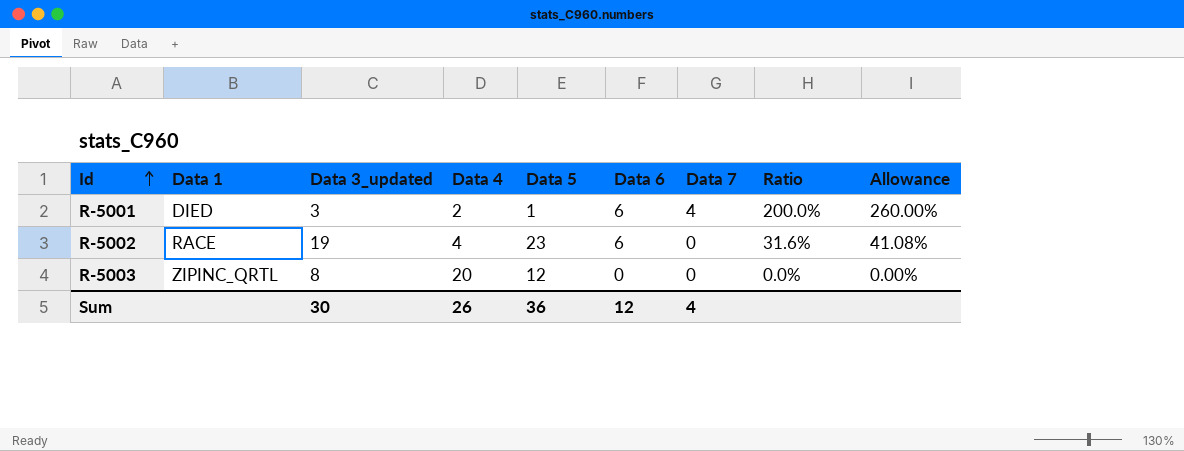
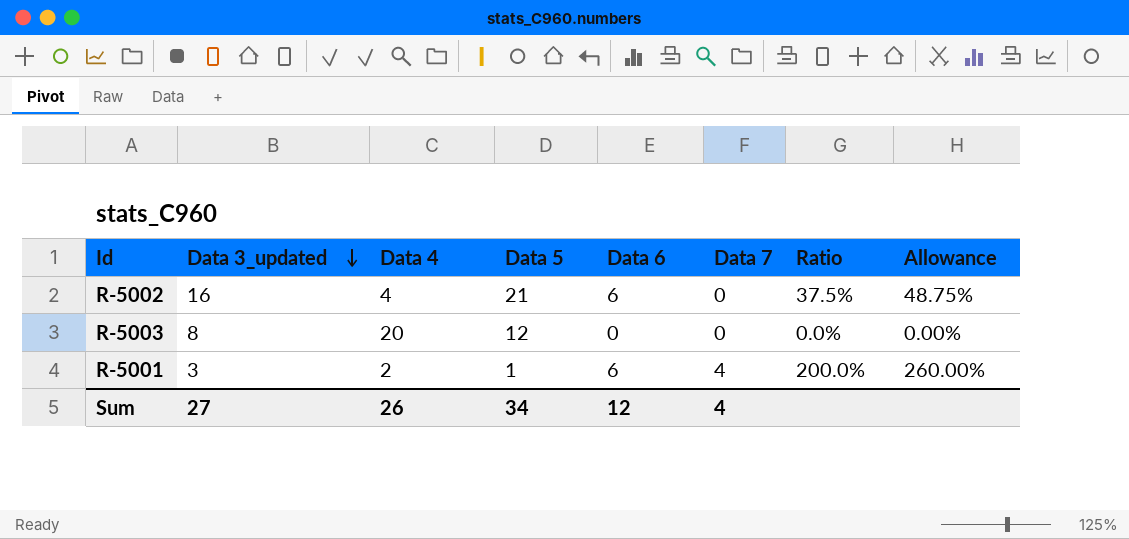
row order: Id ascending -> Data 3_updated descending
column Data 1 | position: 2 -> none
R-5002 | Data 3_updated: 19 -> 16
R-5002 | Data 5: 23 -> 21
R-5002 | Ratio: 31.6% -> 37.5%
R-5002 | Allowance: 41.08% -> 48.75%
Sum | Data 3_updated: 30 -> 27
Sum | Data 5: 36 -> 34

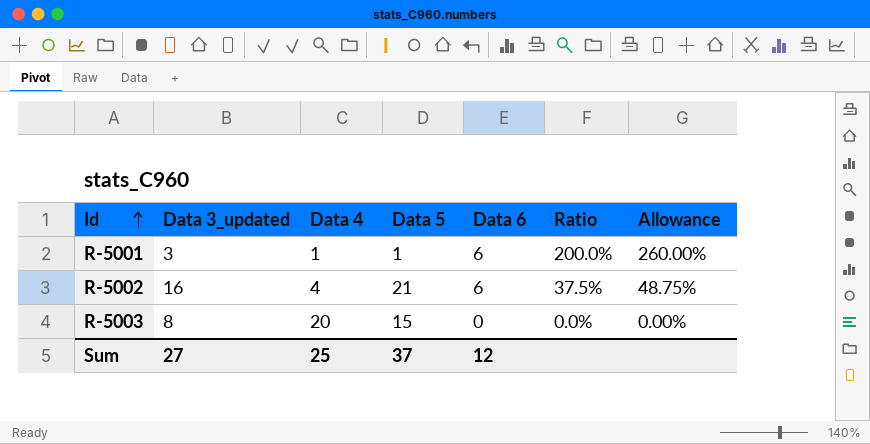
row order: Data 3_updated descending -> Id ascending
column Data 7 | position: 6 -> none
R-5001 | Data 4: 2 -> 1
R-5003 | Data 5: 12 -> 15
Sum | Data 4: 26 -> 25
Sum | Data 5: 34 -> 37

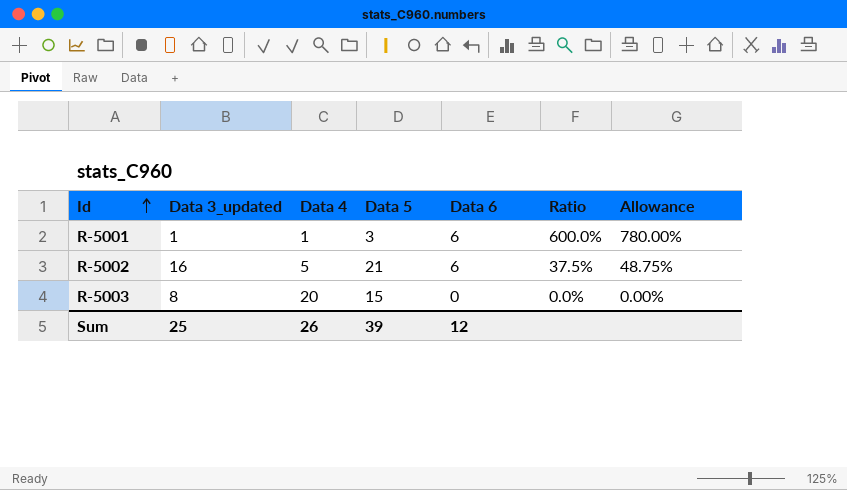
R-5001 | Data 3_updated: 3 -> 1
R-5001 | Data 5: 1 -> 3
R-5001 | Ratio: 200.0% -> 600.0%
R-5001 | Allowance: 260.00% -> 780.00%
R-5002 | Data 4: 4 -> 5
Sum | Data 3_updated: 27 -> 25
Sum | Data 4: 25 -> 26
Sum | Data 5: 37 -> 39

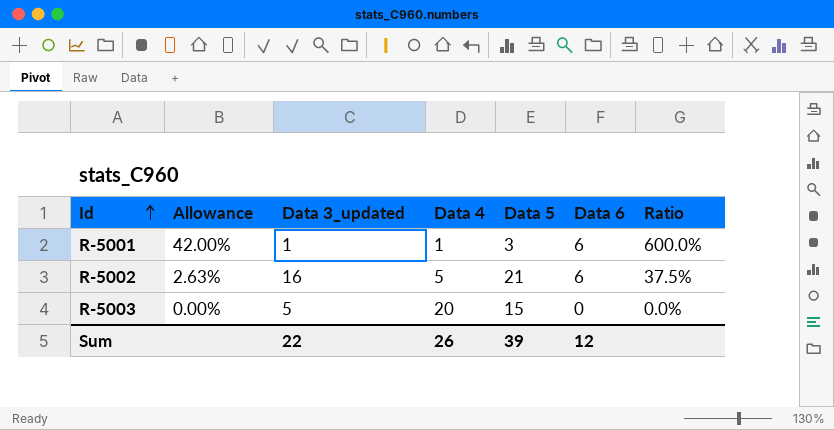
column Allowance | formula: [Ratio] * 1.3 -> [Ratio] * 0.07
column Allowance | position: 7 -> 2
R-5003 | Data 3_updated: 8 -> 5
Sum | Data 3_updated: 25 -> 22

